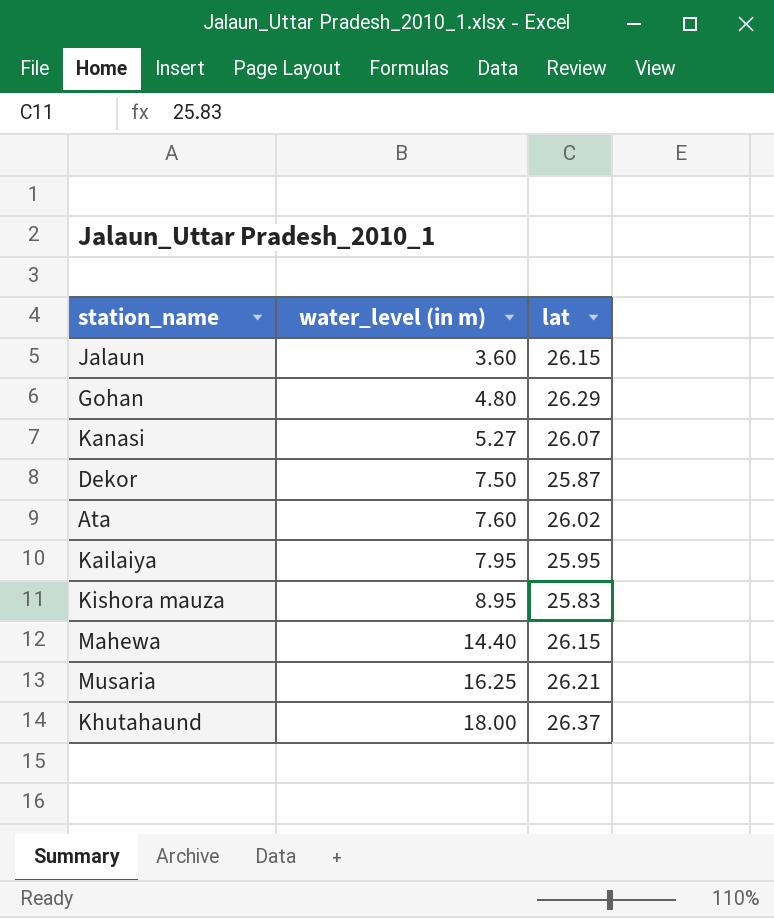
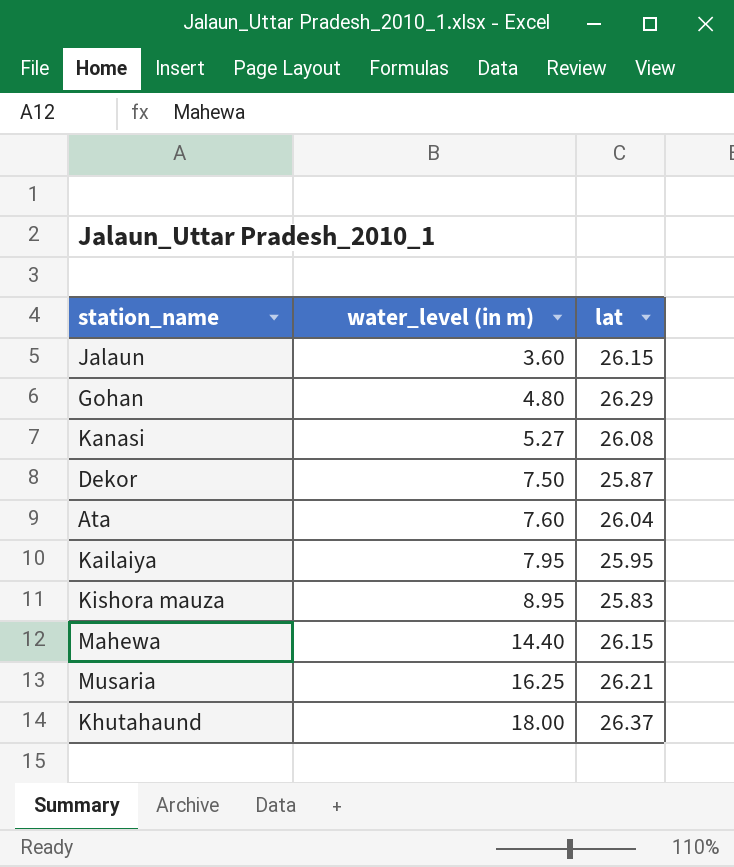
Kanasi | lat: 26.07 -> 26.08
Ata | lat: 26.02 -> 26.04

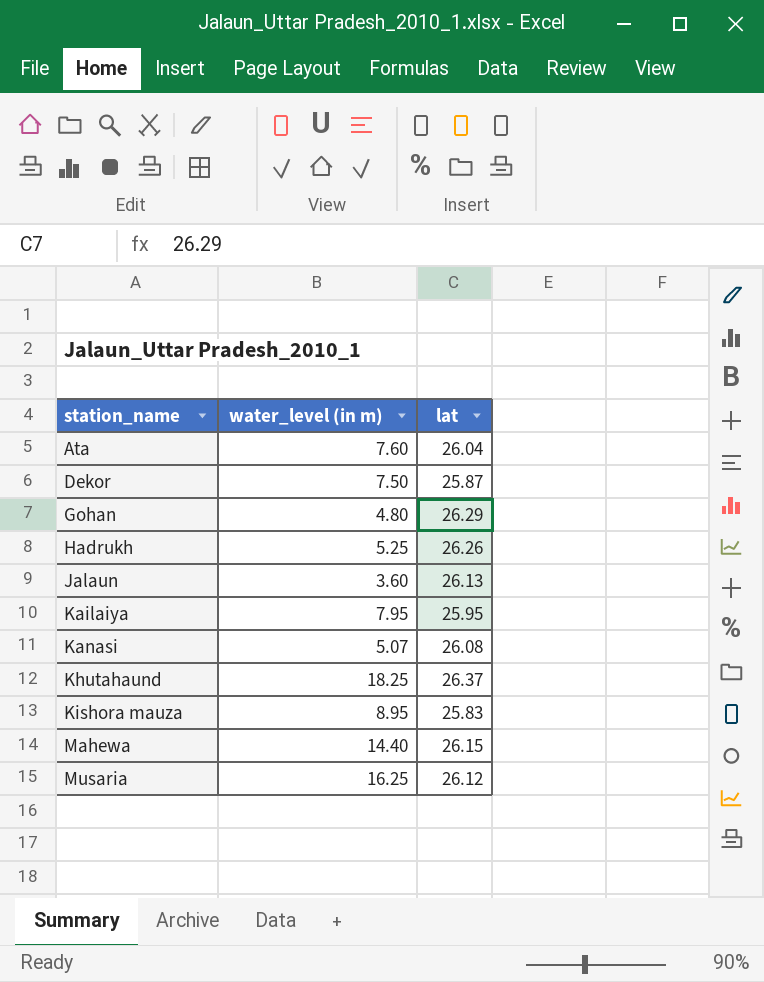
row order: water_level (in m) ascending -> station_name ascending
row Hadrukh: none -> 5.25 | 26.26
Jalaun | lat: 26.15 -> 26.13
Kanasi | water_level (in m): 5.27 -> 5.07
Khutahaund | water_level (in m): 18.00 -> 18.25
Musaria | lat: 26.21 -> 26.12

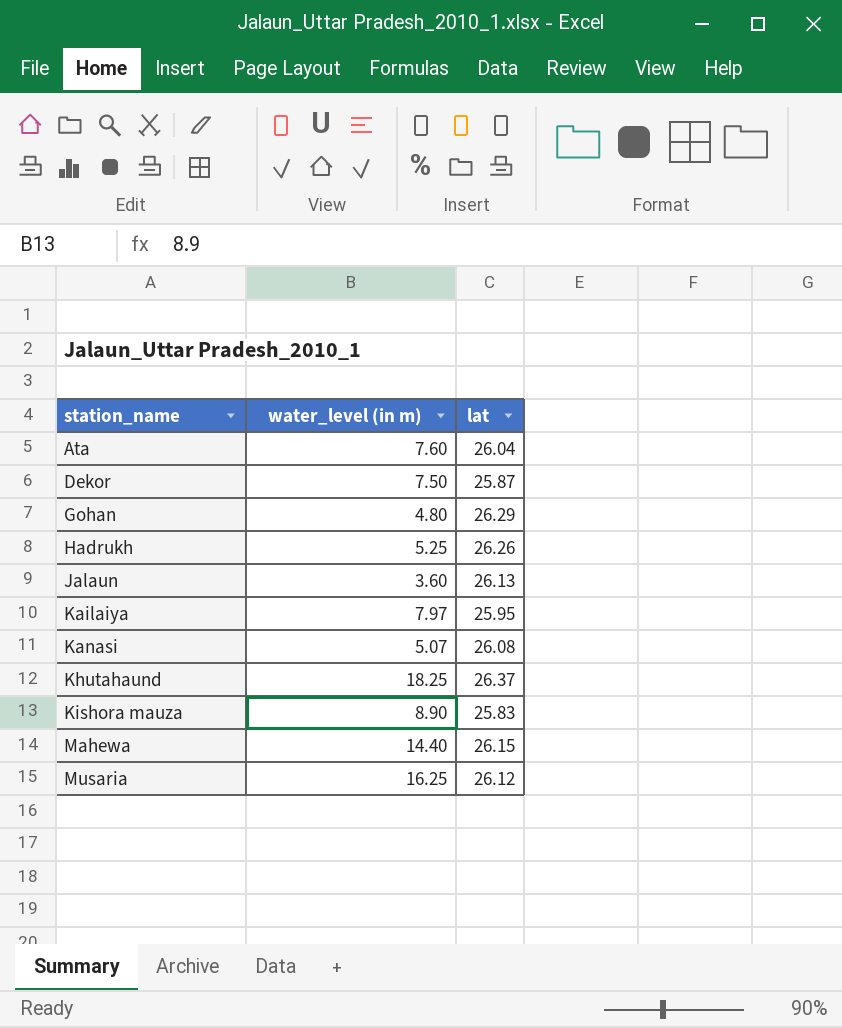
Kailaiya | water_level (in m): 7.95 -> 7.97
Kishora mauza | water_level (in m): 8.95 -> 8.90

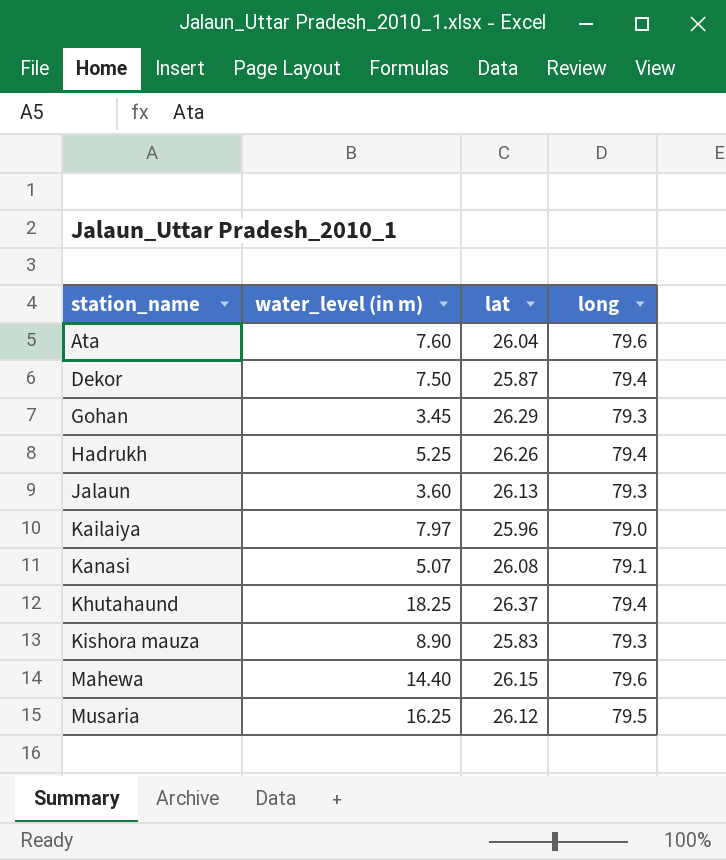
column long | position: none -> 4
Gohan | water_level (in m): 4.80 -> 3.45
Kailaiya | lat: 25.95 -> 25.96

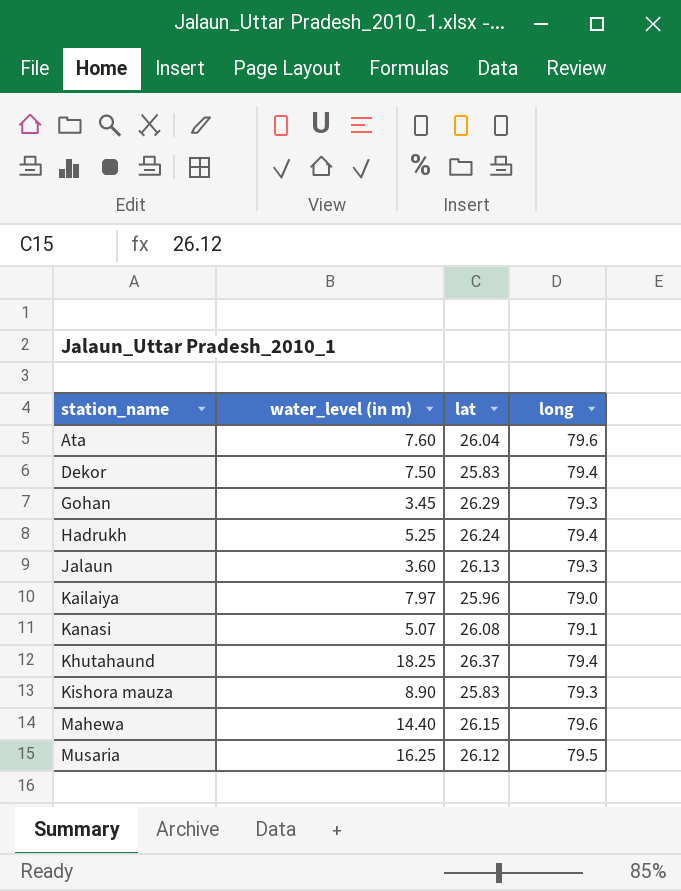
Dekor | lat: 25.87 -> 25.83
Hadrukh | lat: 26.26 -> 26.24

